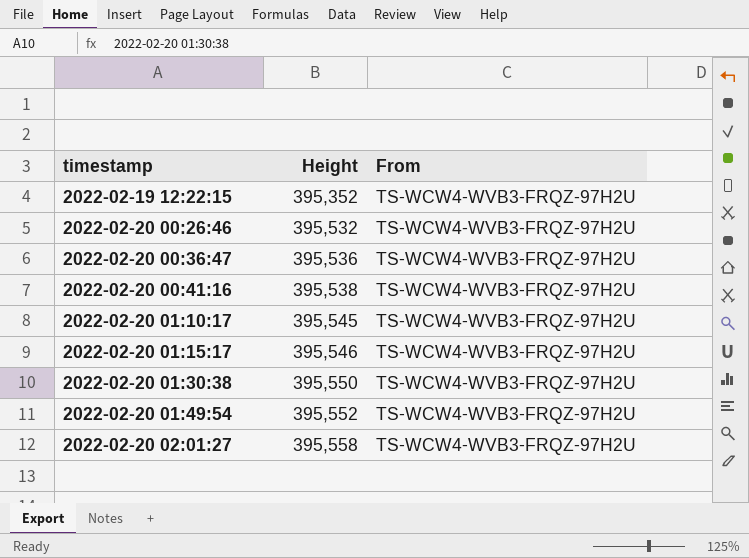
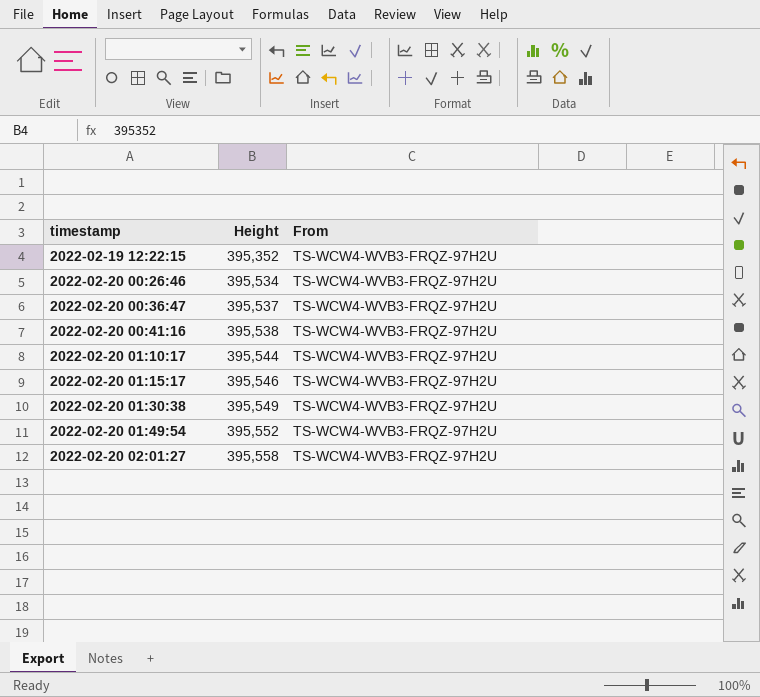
2022-02-20 00:26:46 | Height: 395,532 -> 395,534
2022-02-20 00:36:47 | Height: 395,536 -> 395,537
2022-02-20 01:10:17 | Height: 395,545 -> 395,544
2022-02-20 01:30:38 | Height: 395,550 -> 395,549

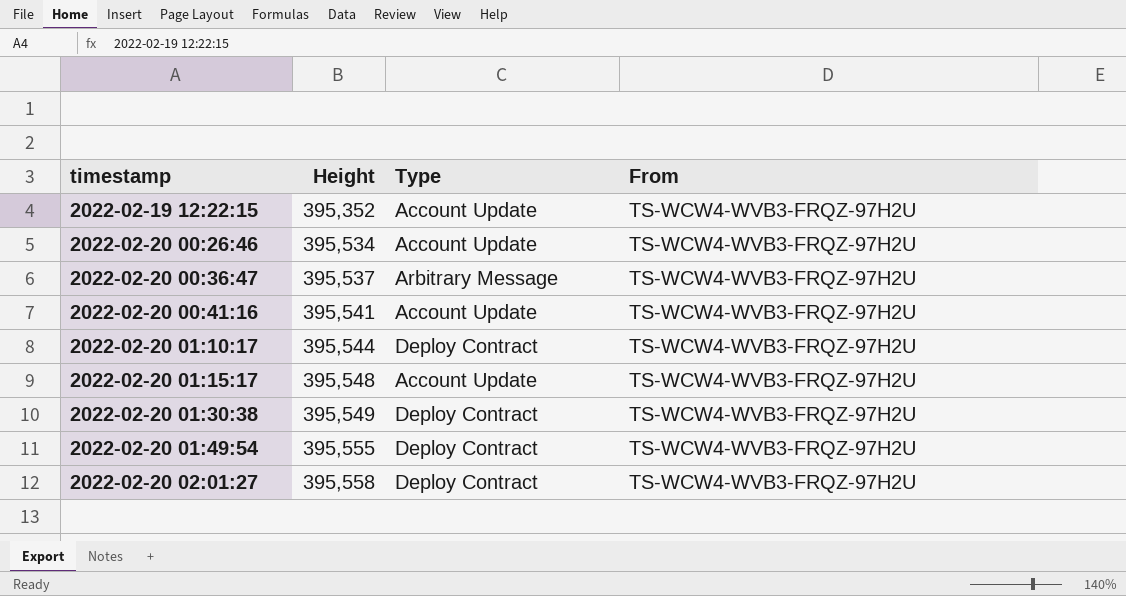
column Type | position: none -> 3
2022-02-20 00:41:16 | Height: 395,538 -> 395,541
2022-02-20 01:15:17 | Height: 395,546 -> 395,548
2022-02-20 01:49:54 | Height: 395,552 -> 395,555

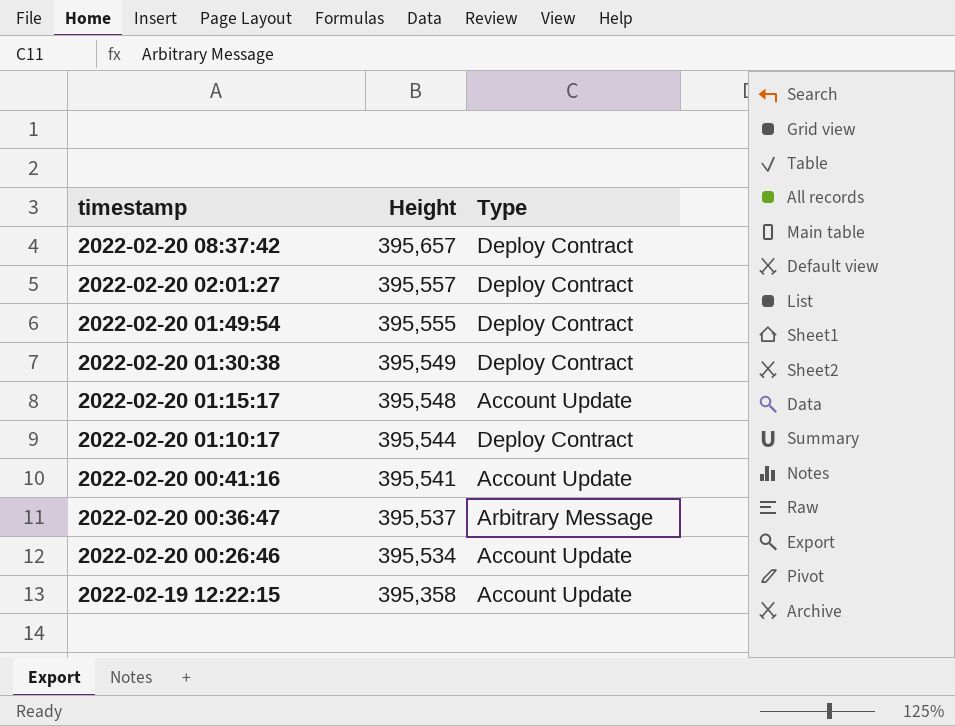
row order: timestamp ascending -> timestamp descending
column From | position: 4 -> none
row 2022-02-20 08:37:42: none -> 395,657 | Deploy Contract
2022-02-20 02:01:27 | Height: 395,558 -> 395,557
2022-02-19 12:22:15 | Height: 395,352 -> 395,358

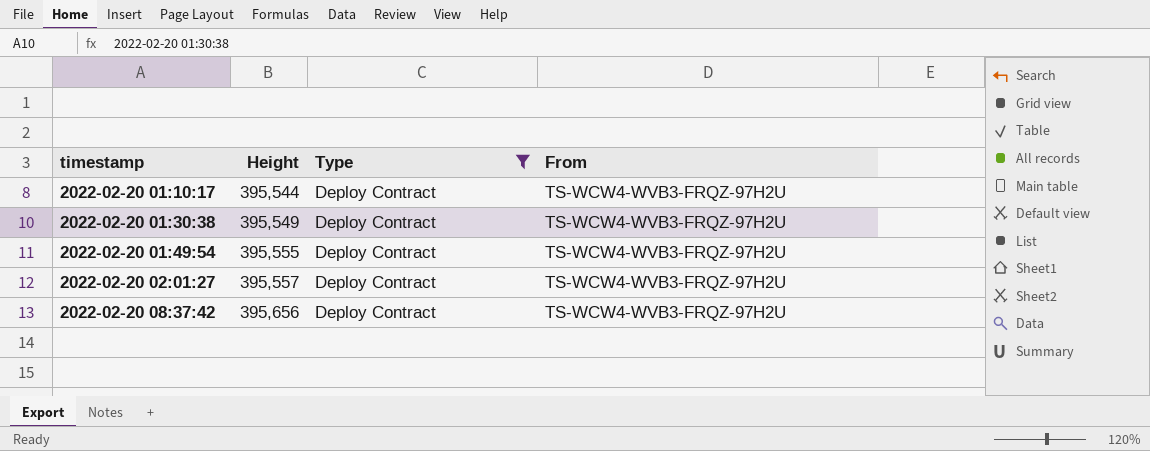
filter: none -> Type = Deploy Contract
row order: timestamp descending -> timestamp ascending
column From | position: none -> 4
2022-02-20 08:37:42 | Height: 395,657 -> 395,656

